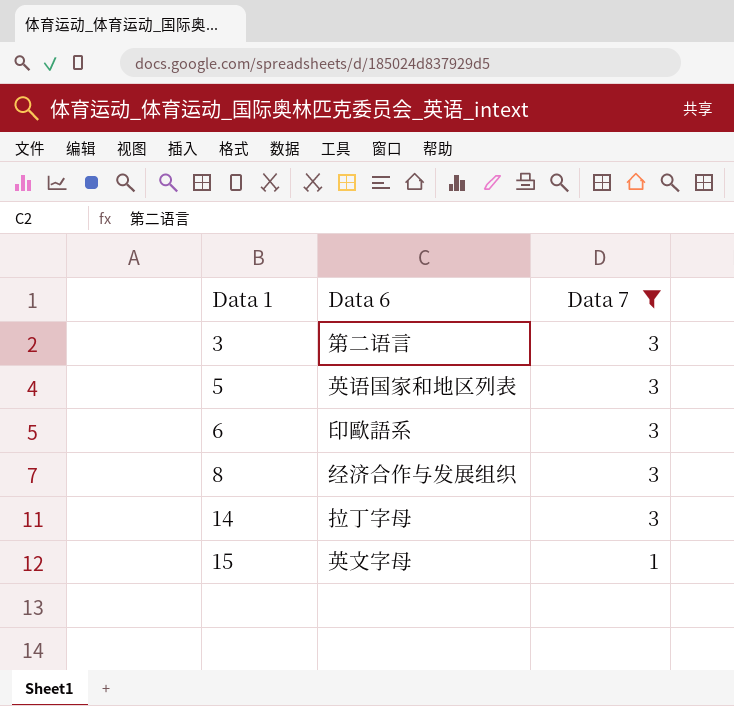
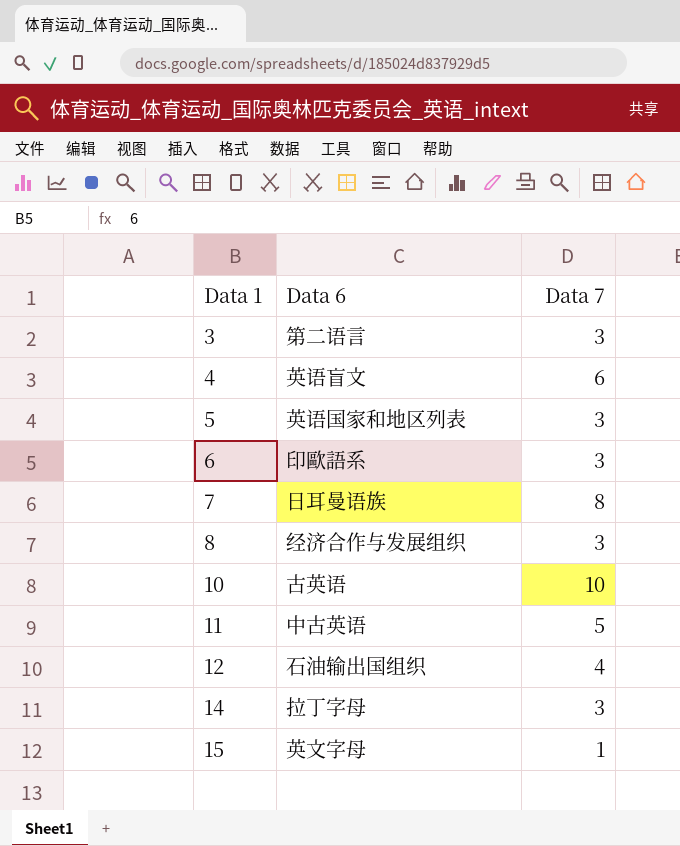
filter: Data 7 <= 3 -> none

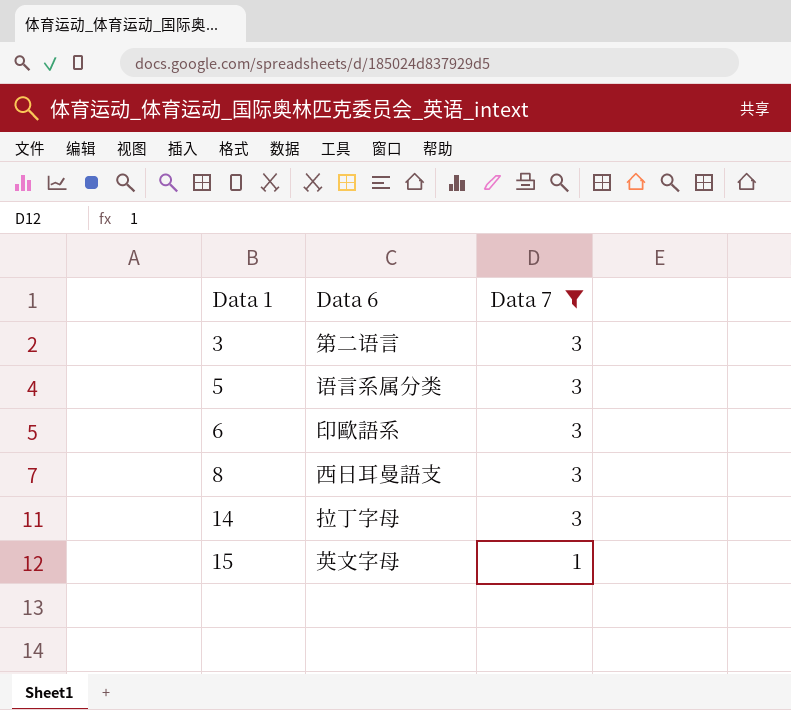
filter: none -> Data 7 <= 3
5 | Data 6: 英语国家和地区列表 -> 语言系属分类
8 | Data 6: 经济合作与发展组织 -> 西日耳曼語支

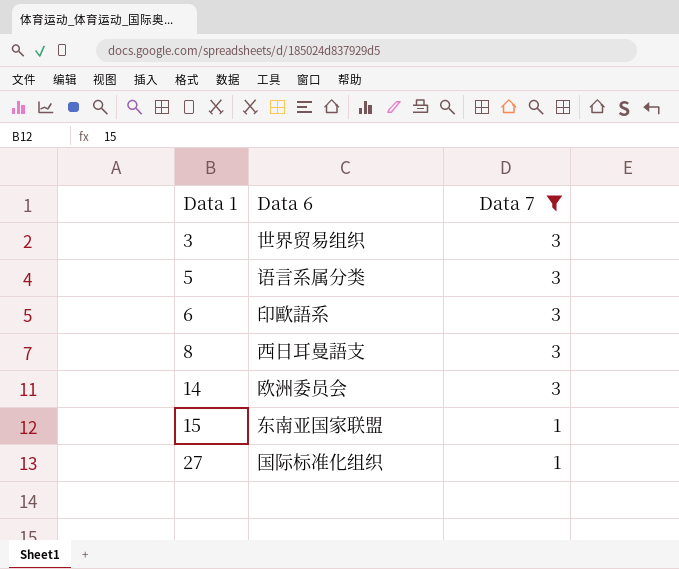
3 | Data 6: 第二语言 -> 世界贸易组织
14 | Data 6: 拉丁字母 -> 欧洲委员会
15 | Data 6: 英文字母 -> 东南亚国家联盟
row 27: none -> 国际标准化组织 | 1

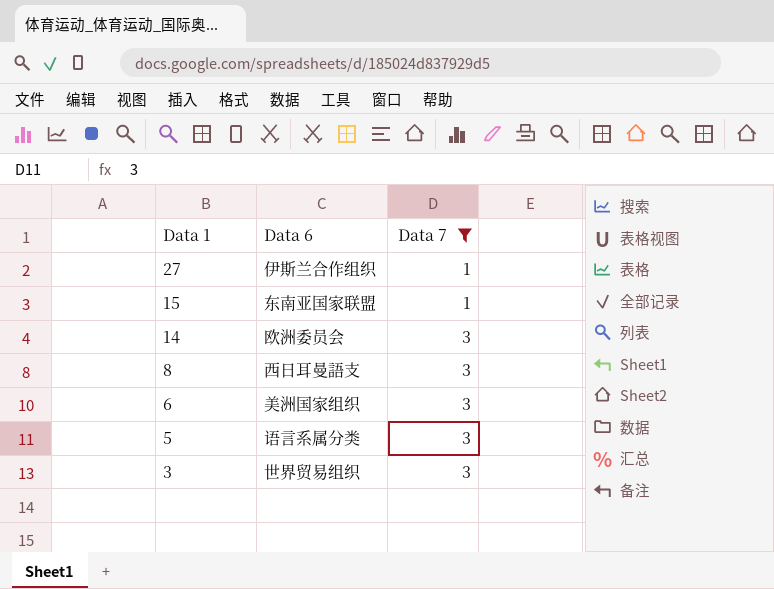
row order: Data 1 ascending -> Data 1 descending
27 | Data 6: 国际标准化组织 -> 伊斯兰合作组织
6 | Data 6: 印歐語系 -> 美洲国家组织

